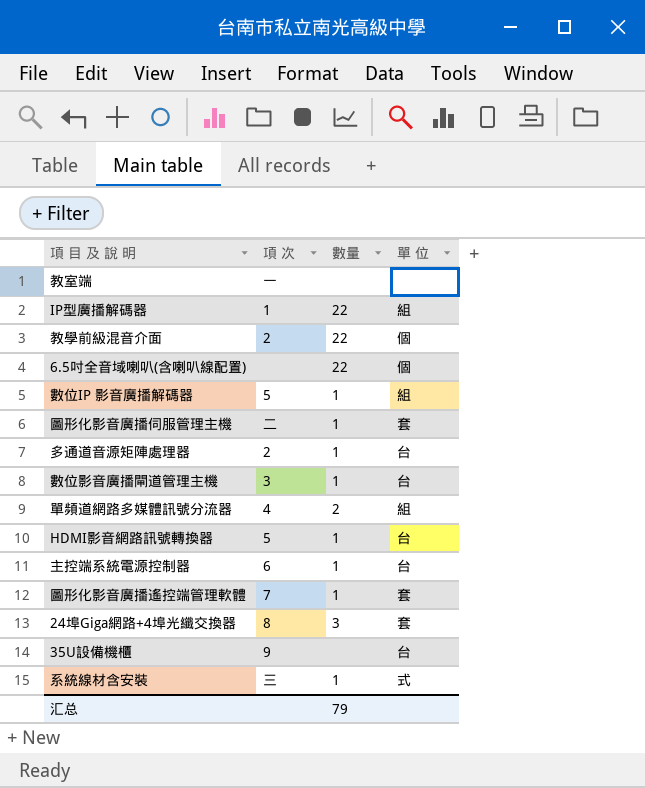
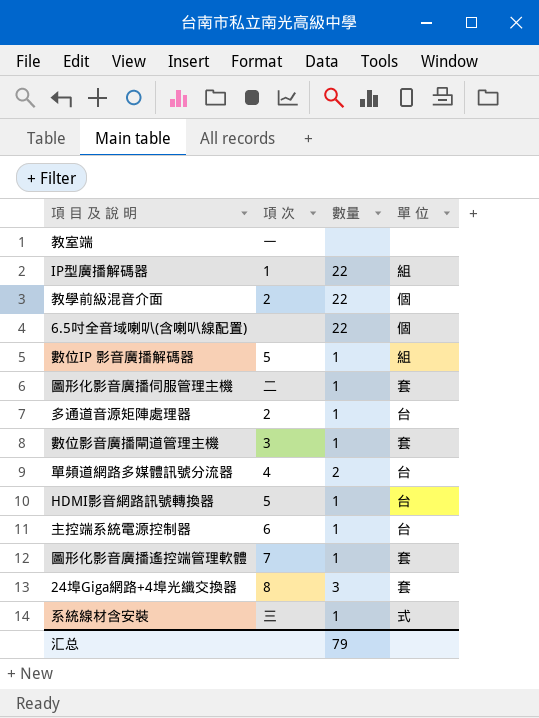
row 35U設備機櫃: 9 | none | 台 -> none
數位影音廣播閘道管理主機 | 單 位: 台 -> 套
單頻道網路多媒體訊號分流器 | 單 位: 組 -> 台

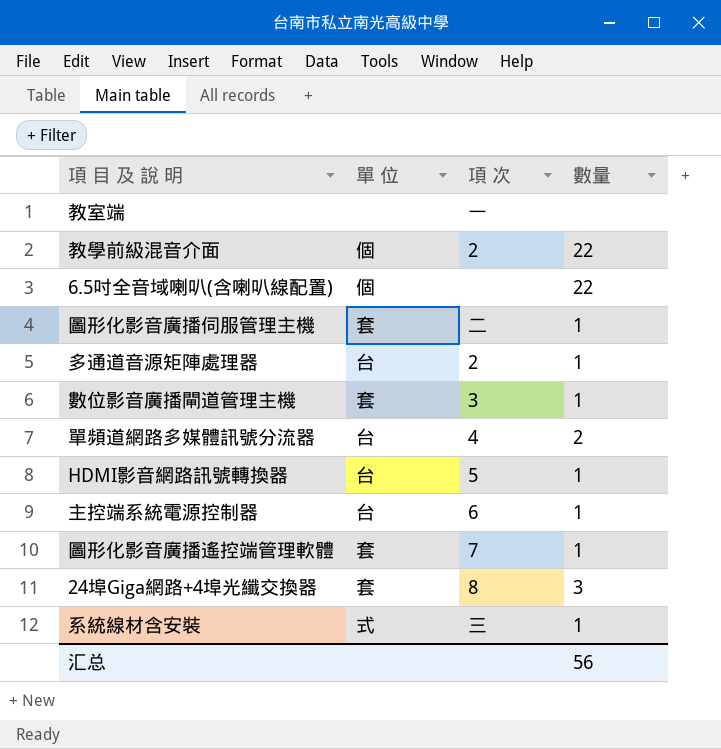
column 單 位 | position: 4 -> 2
row IP型廣播解碼器: 1 | 22 | 組 -> none
row 數位IP 影音廣播解碼器: 5 | 1 | 組 -> none
汇总 | 數量: 79 -> 56

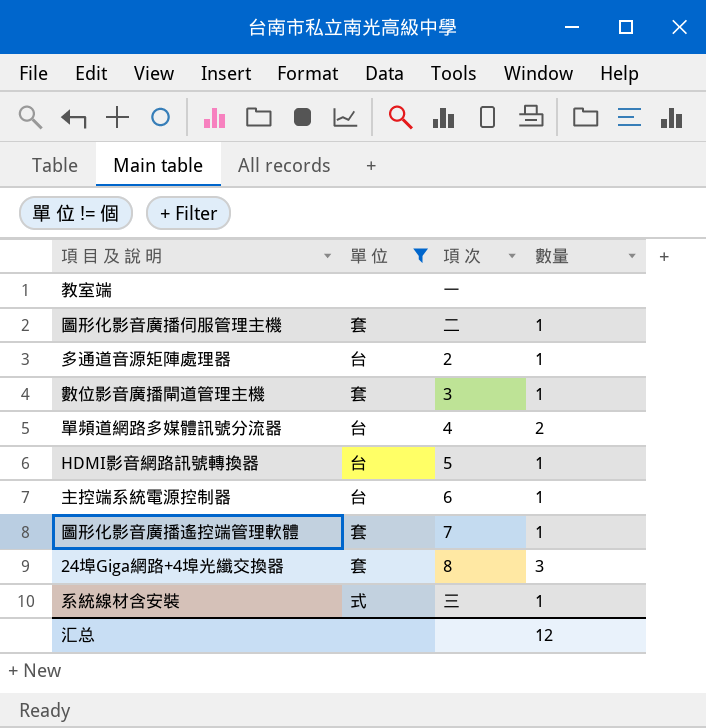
filter: none -> 單 位 != 個
汇总 | 數量: 56 -> 12

